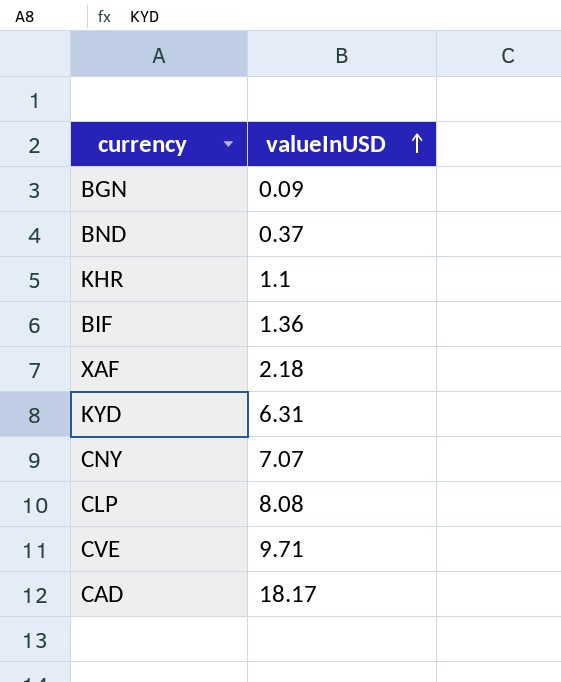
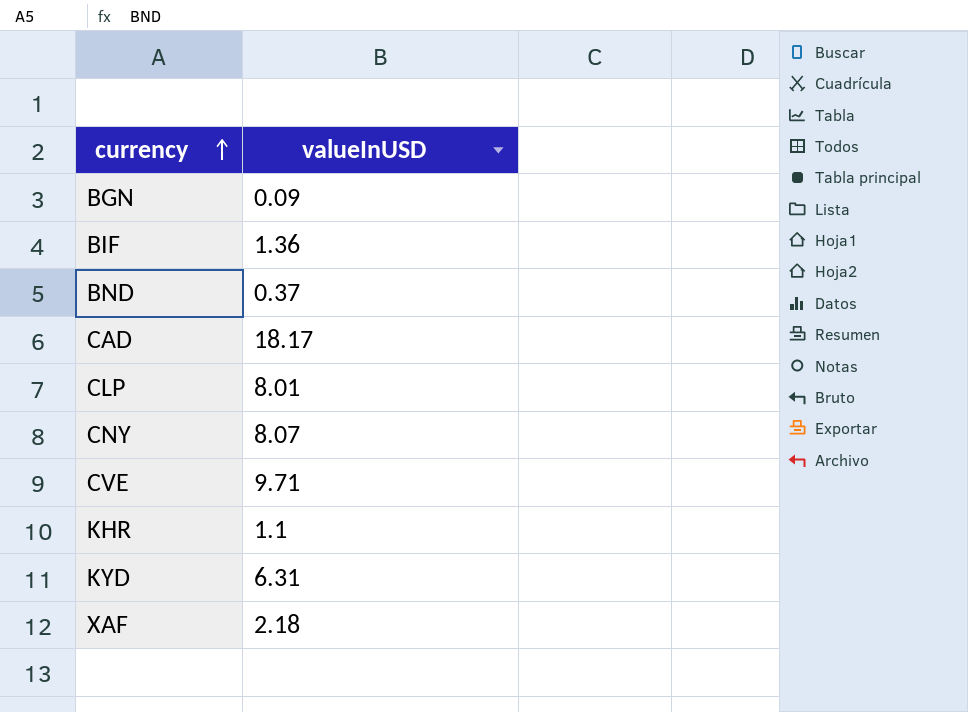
row order: valueInUSD ascending -> currency ascending
CLP | valueInUSD: 8.08 -> 8.01
CNY | valueInUSD: 7.07 -> 8.07

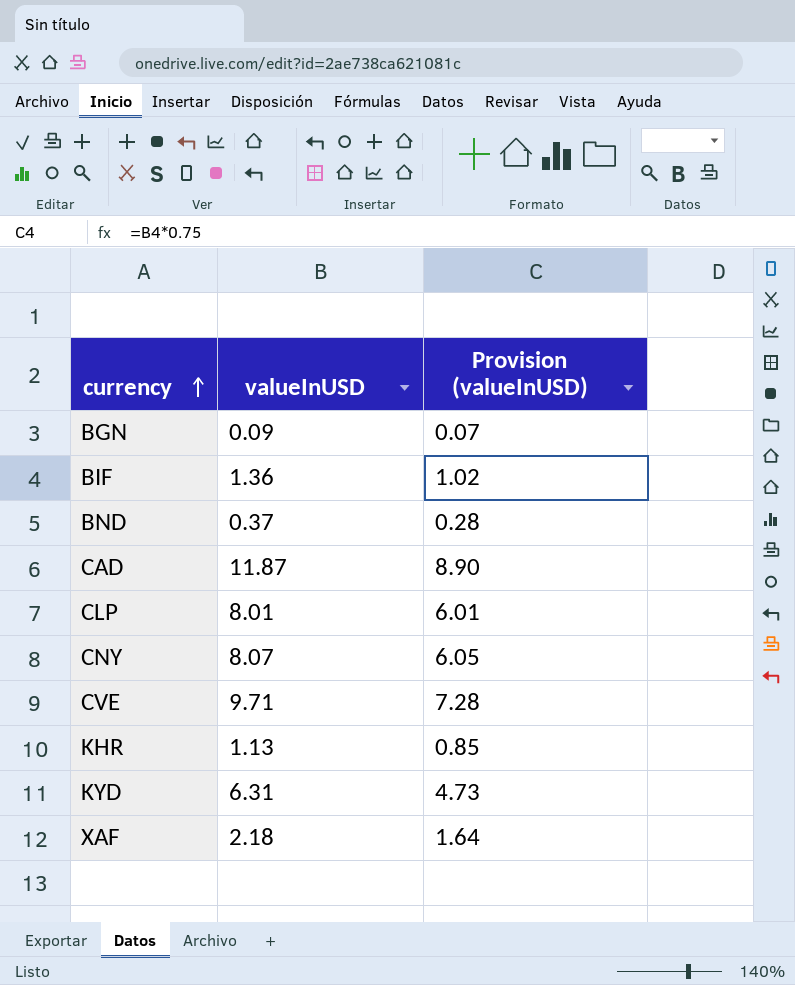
column Provision (valueInUSD) | formula: none -> [valueInUSD] * 0.75
CAD | valueInUSD: 18.17 -> 11.87
KHR | valueInUSD: 1.1 -> 1.13

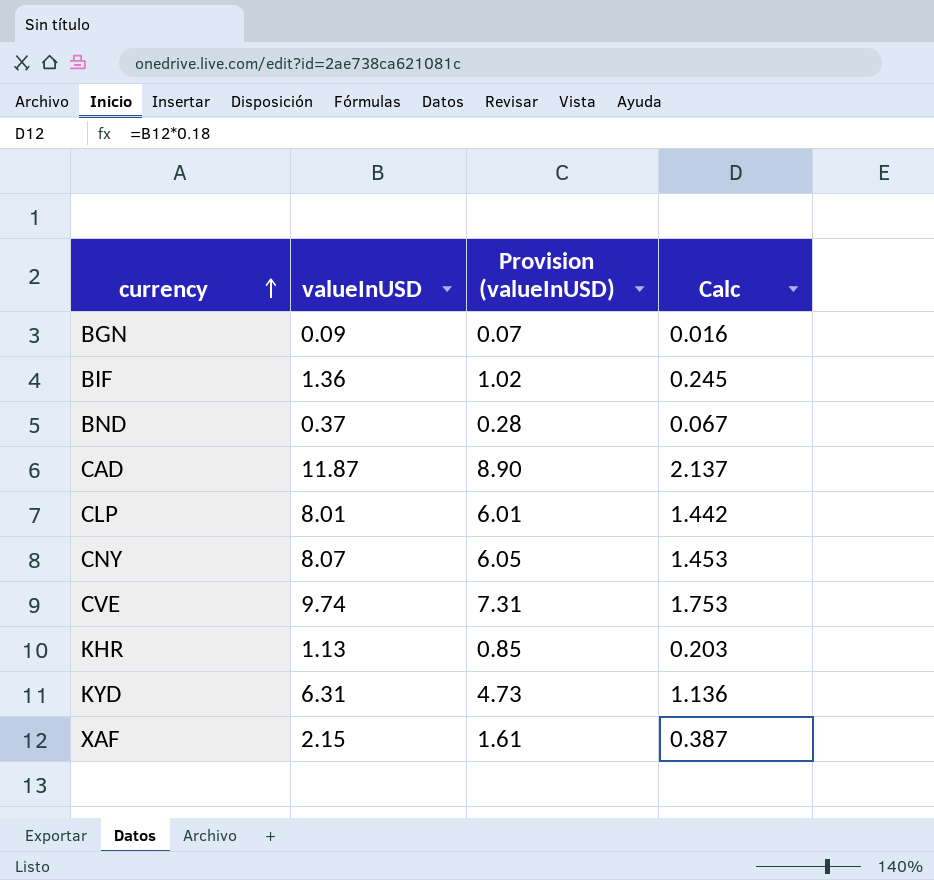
column Calc | formula: none -> [valueInUSD] * 0.18
CVE | valueInUSD: 9.71 -> 9.74
CVE | Provision (valueInUSD): 7.28 -> 7.31
XAF | valueInUSD: 2.18 -> 2.15
XAF | Provision (valueInUSD): 1.64 -> 1.61

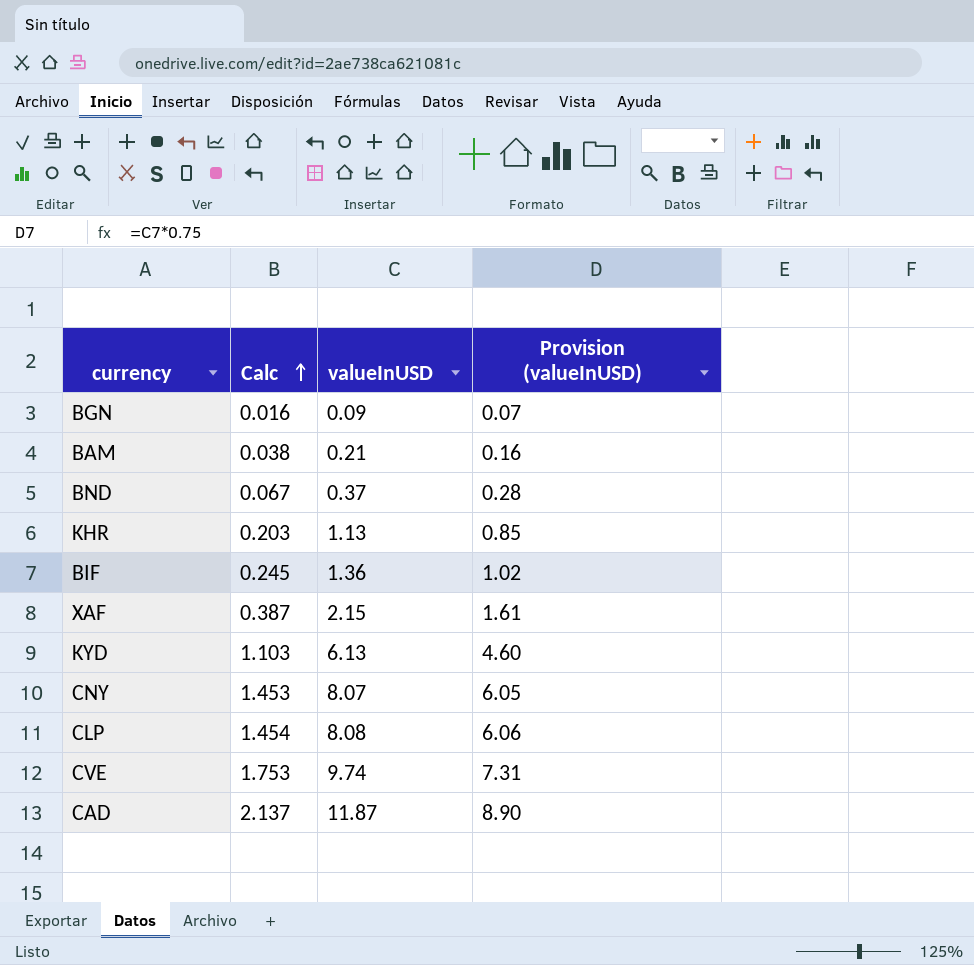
row order: currency ascending -> Calc ascending
column Calc | position: 4 -> 2
row BAM: none -> 0.038 | 0.21 | 0.16
KYD | Calc: 1.136 -> 1.103
KYD | valueInUSD: 6.31 -> 6.13
KYD | Provision (valueInUSD): 4.73 -> 4.60
CLP | Calc: 1.442 -> 1.454
CLP | valueInUSD: 8.01 -> 8.08
CLP | Provision (valueInUSD): 6.01 -> 6.06

